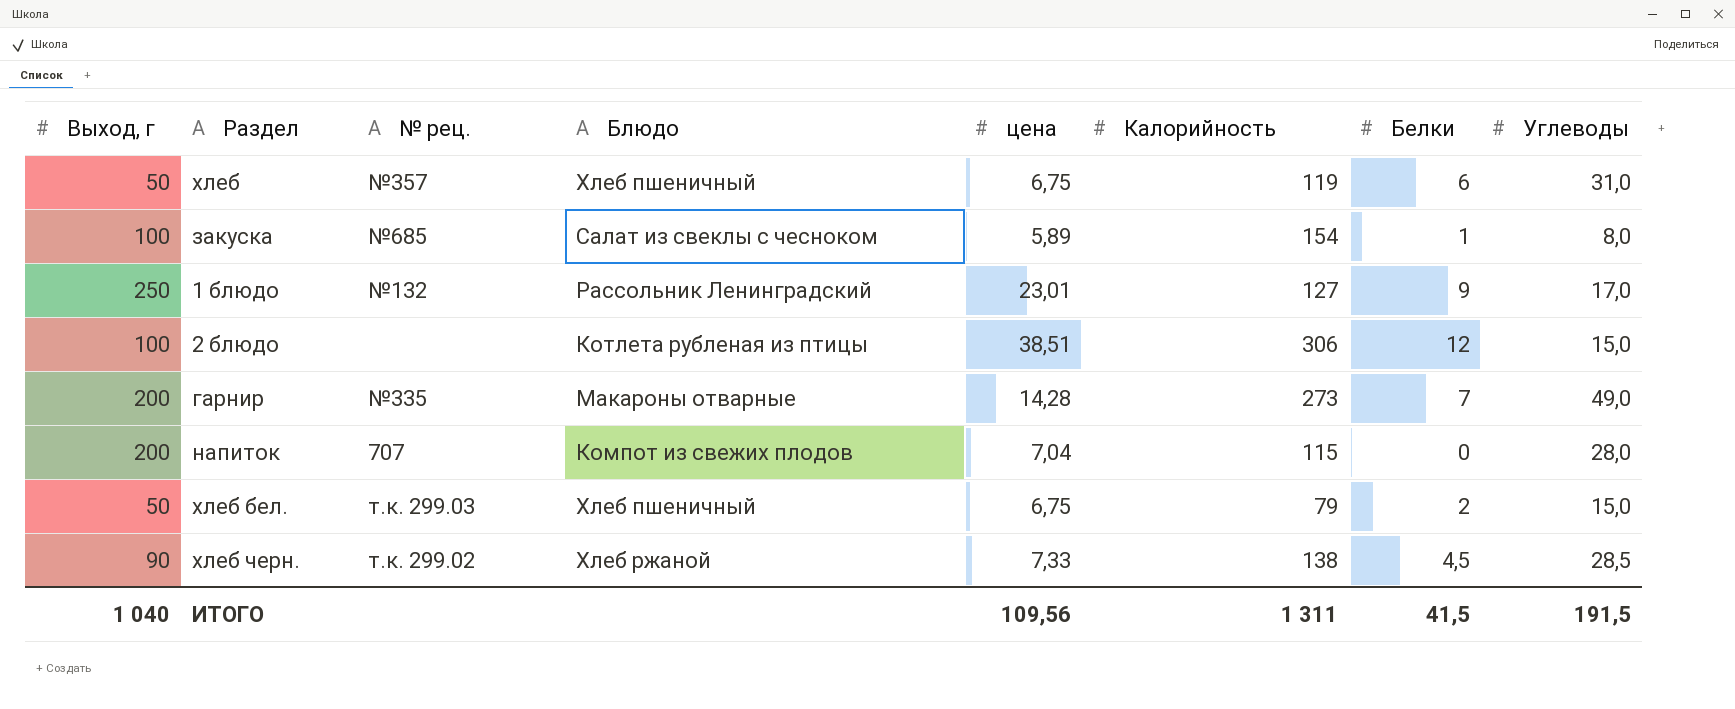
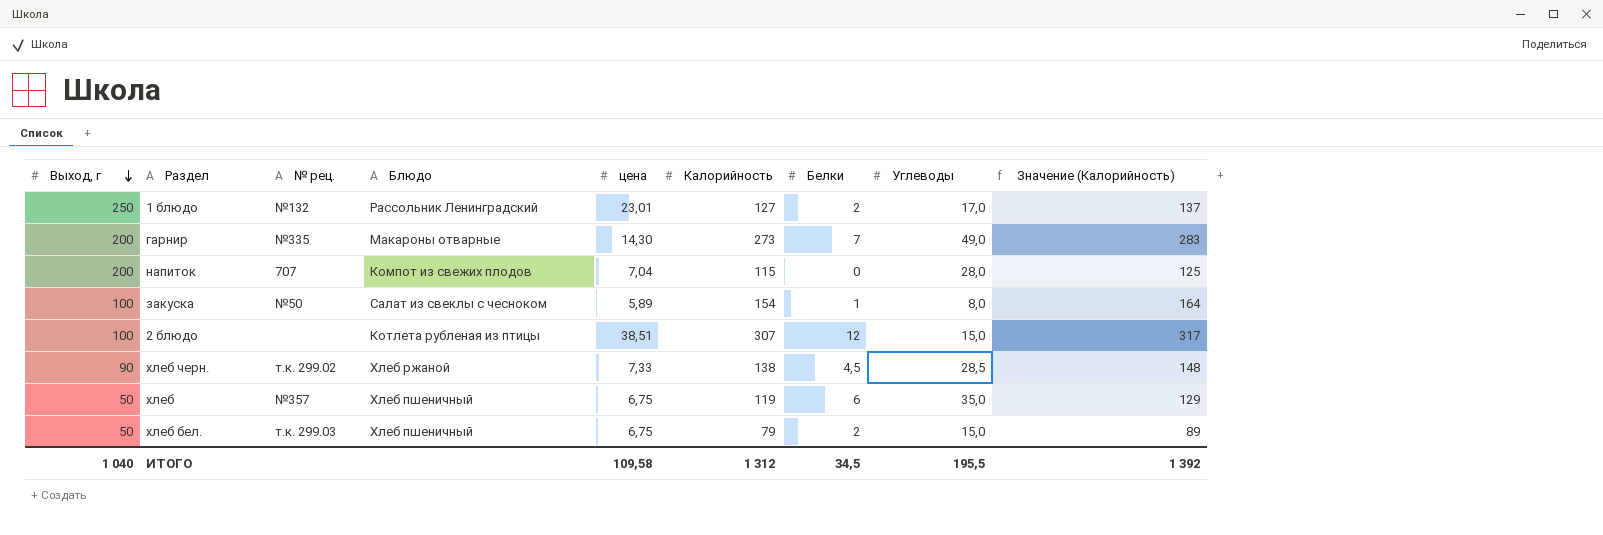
row order: none -> Выход, г descending
column Значение (Калорийность) | formula: none -> [Калорийность] + 10
1 блюдо | Белки: 9 -> 2
гарнир | цена: 14,28 -> 14,30
закуска | № рец.: №685 -> №50
2 блюдо | Калорийность: 306 -> 307
хлеб | Углеводы: 31,0 -> 35,0
ИТОГО | цена: 109,56 -> 109,58
ИТОГО | Калорийность: 1 311 -> 1 312
ИТОГО | Белки: 41,5 -> 34,5
ИТОГО | Углеводы: 191,5 -> 195,5

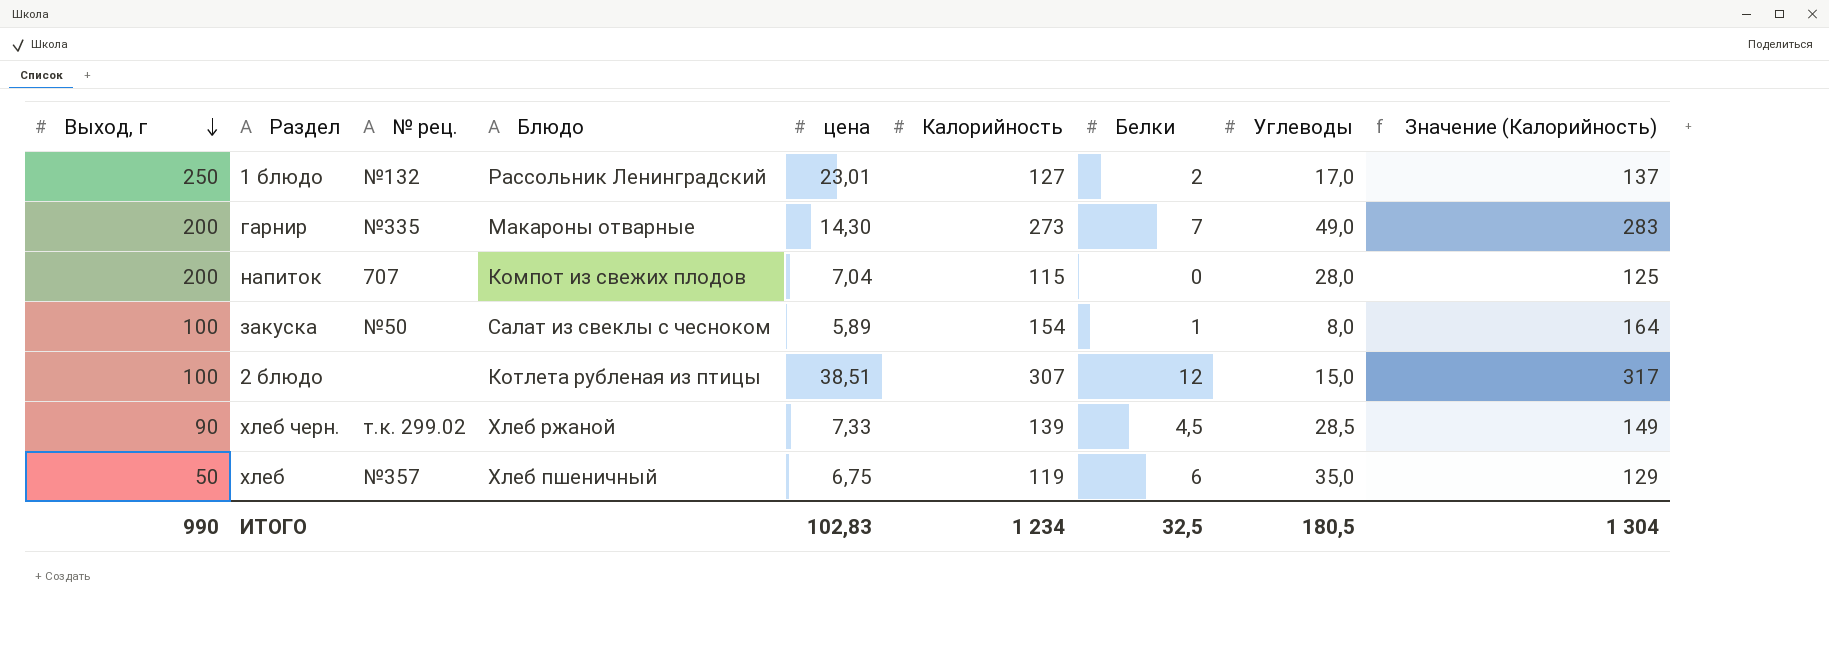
row хлеб бел.: 50 | т.к. 299.03 | Хлеб пшеничный | 6,75 | 79 | 2 | 15,0 | 89 -> none
хлеб черн. | Калорийность: 138 -> 139
хлеб черн. | Значение (Калорийность): 148 -> 149
ИТОГО | Выход, г: 1 040 -> 990
ИТОГО | цена: 109,58 -> 102,83
ИТОГО | Калорийность: 1 312 -> 1 234
ИТОГО | Белки: 34,5 -> 32,5
ИТОГО | Углеводы: 195,5 -> 180,5
ИТОГО | Значение (Калорийность): 1 392 -> 1 304

